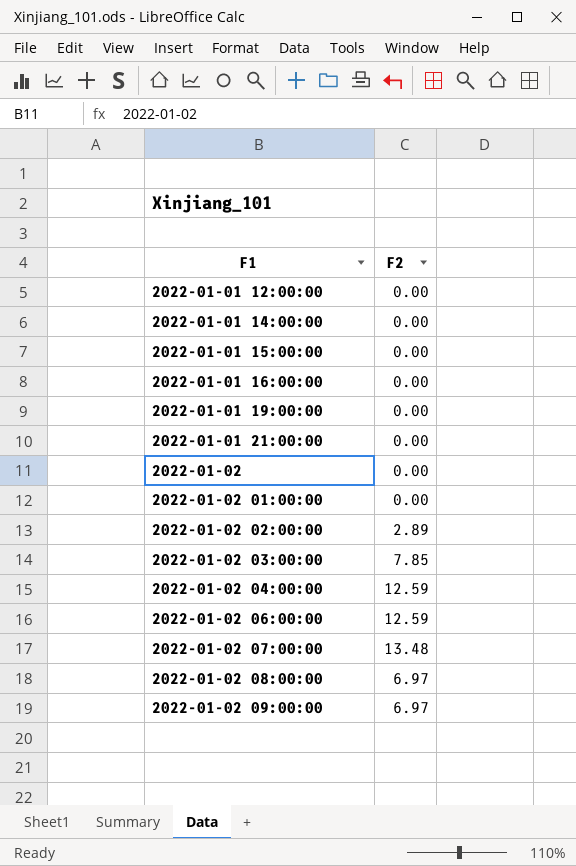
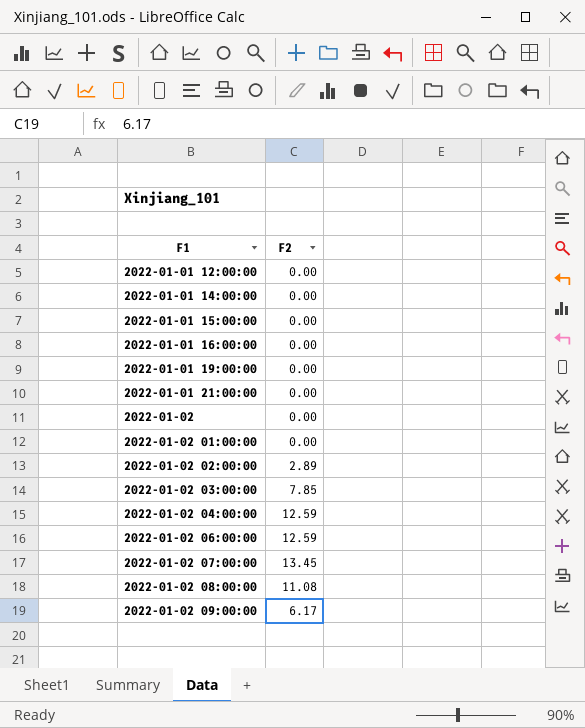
2022-01-02 07:00:00 | F2: 13.48 -> 13.45
2022-01-02 08:00:00 | F2: 6.97 -> 11.08
2022-01-02 09:00:00 | F2: 6.97 -> 6.17

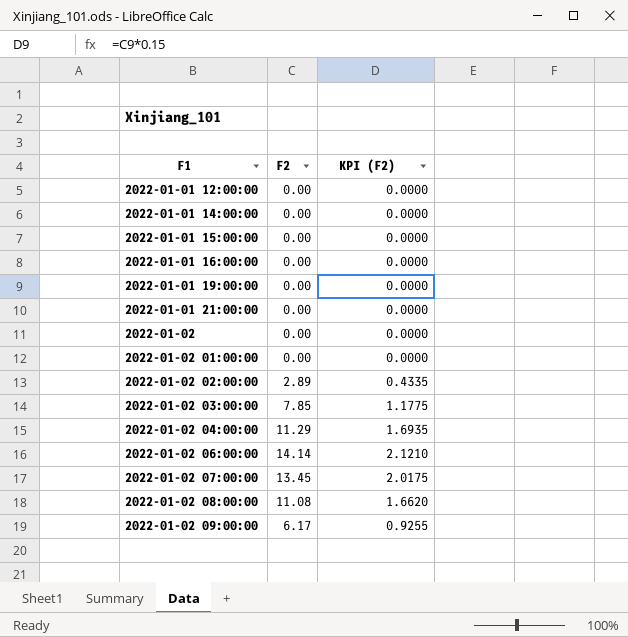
column KPI (F2) | formula: none -> [F2] * 0.15
2022-01-02 04:00:00 | F2: 12.59 -> 11.29
2022-01-02 06:00:00 | F2: 12.59 -> 14.14

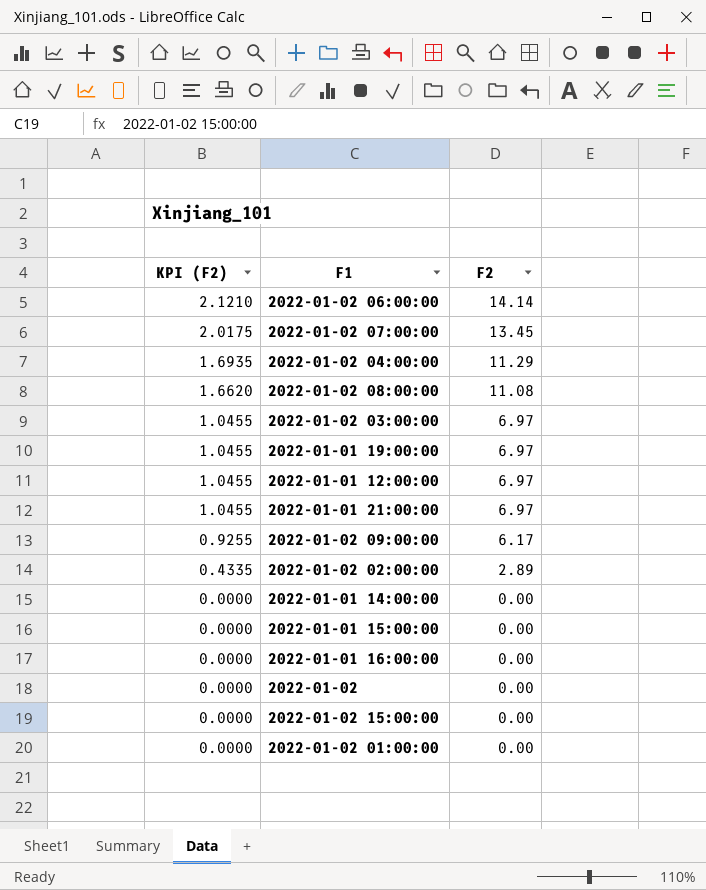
row order: F1 ascending -> KPI (F2) descending
column KPI (F2) | position: 3 -> 1
2022-01-02 03:00:00 | KPI (F2): 1.1775 -> 1.0455
2022-01-02 03:00:00 | F2: 7.85 -> 6.97
2022-01-01 19:00:00 | KPI (F2): 0.0000 -> 1.0455
2022-01-01 19:00:00 | F2: 0.00 -> 6.97
2022-01-01 12:00:00 | KPI (F2): 0.0000 -> 1.0455
2022-01-01 12:00:00 | F2: 0.00 -> 6.97
2022-01-01 21:00:00 | KPI (F2): 0.0000 -> 1.0455
2022-01-01 21:00:00 | F2: 0.00 -> 6.97
row 2022-01-02 15:00:00: none -> 0.0000 | 0.00

